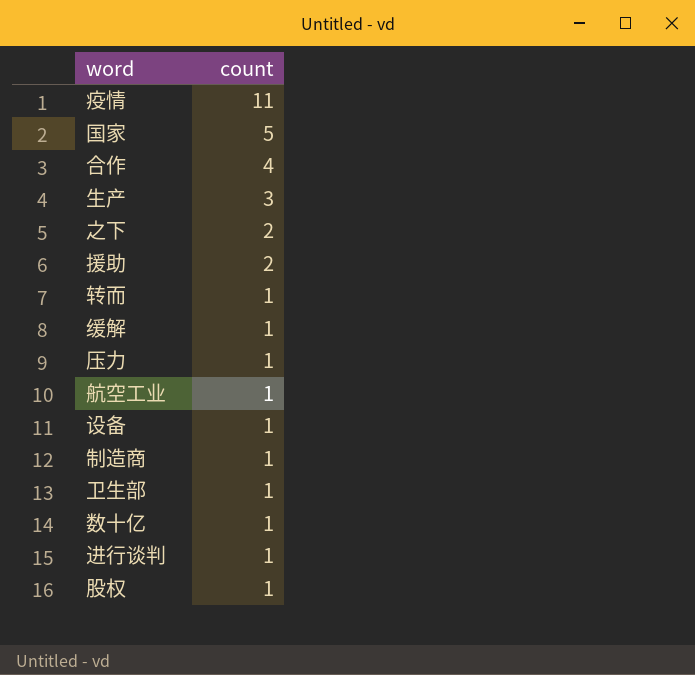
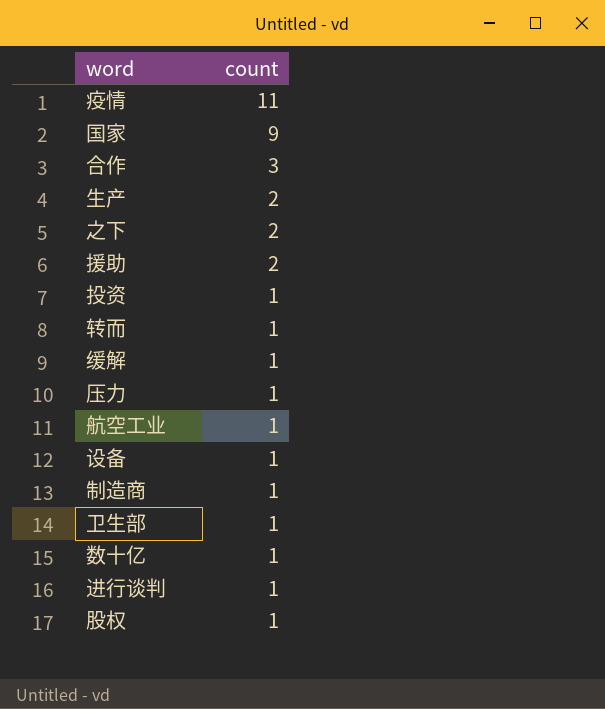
国家 | count: 5 -> 9
合作 | count: 4 -> 3
生产 | count: 3 -> 2
row 投资: none -> 1

